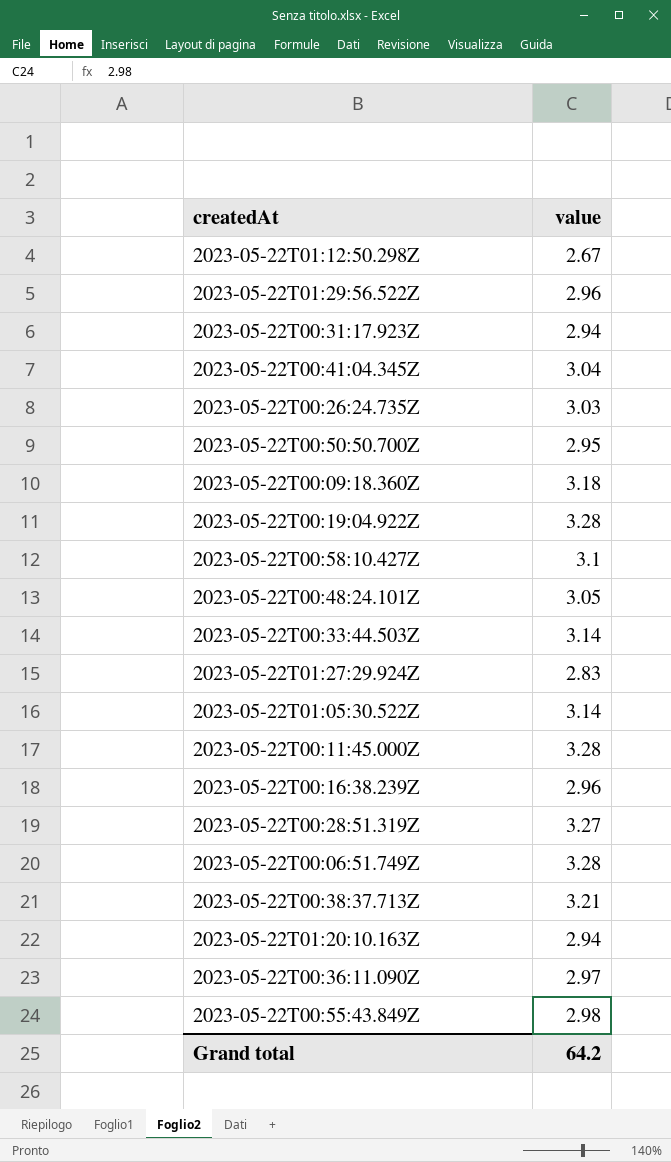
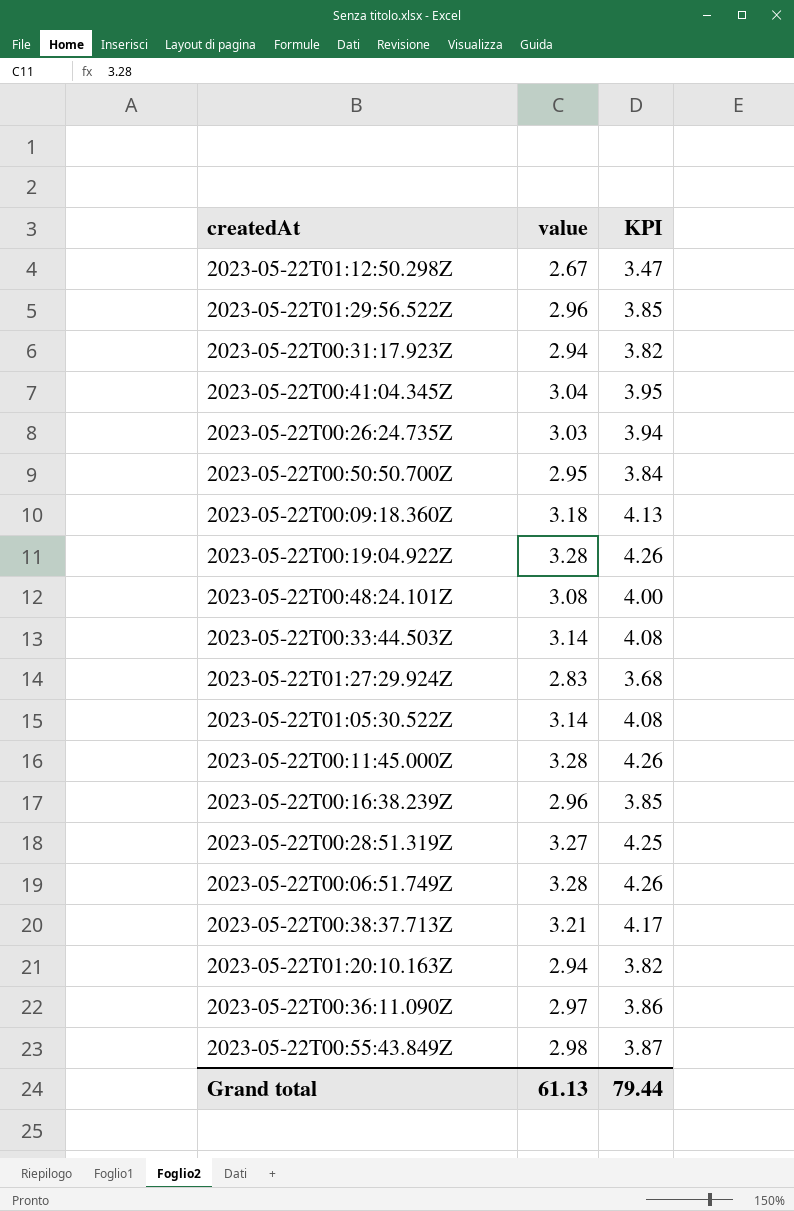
column KPI | formula: none -> [value] * 1.3
row 2023-05-22T00:58:10.427Z: 3.1 -> none
2023-05-22T00:48:24.101Z | value: 3.05 -> 3.08
Grand total | value: 64.2 -> 61.13

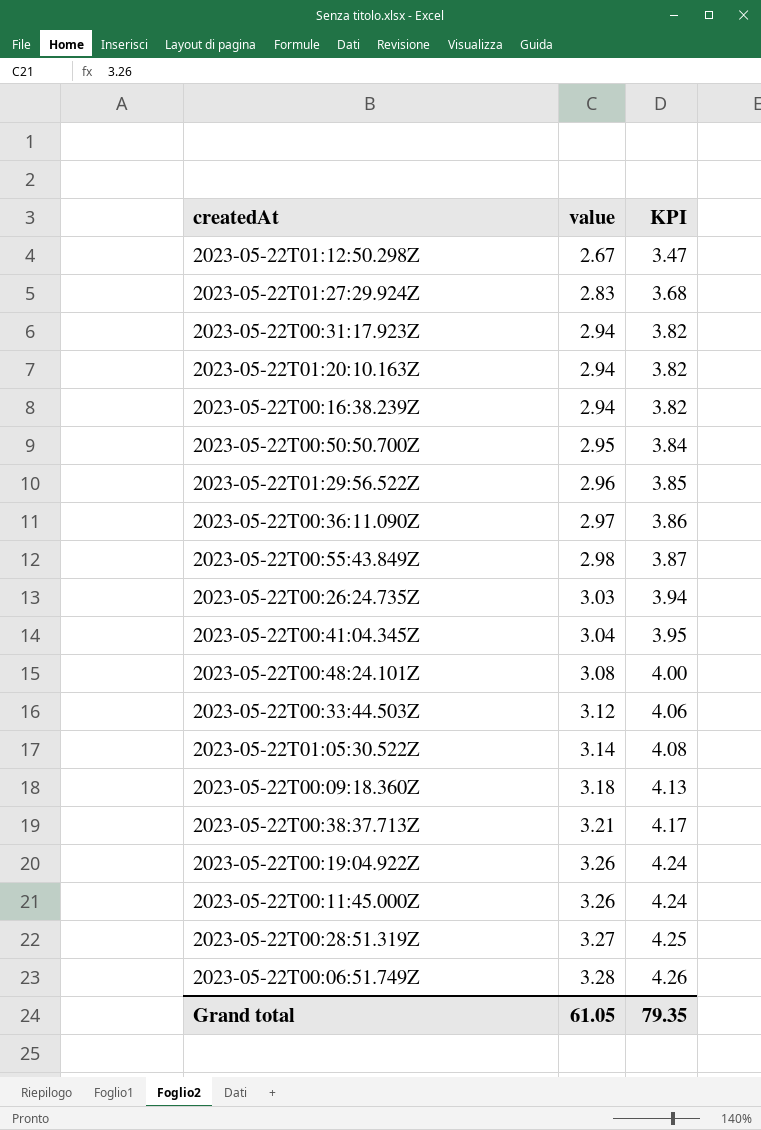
row order: none -> value ascending
2023-05-22T00:16:38.239Z | value: 2.96 -> 2.94
2023-05-22T00:16:38.239Z | KPI: 3.85 -> 3.82
2023-05-22T00:33:44.503Z | value: 3.14 -> 3.12
2023-05-22T00:33:44.503Z | KPI: 4.08 -> 4.06
2023-05-22T00:19:04.922Z | value: 3.28 -> 3.26
2023-05-22T00:19:04.922Z | KPI: 4.26 -> 4.24
2023-05-22T00:11:45.000Z | value: 3.28 -> 3.26
2023-05-22T00:11:45.000Z | KPI: 4.26 -> 4.24
Grand total | value: 61.13 -> 61.05
Grand total | KPI: 79.44 -> 79.35

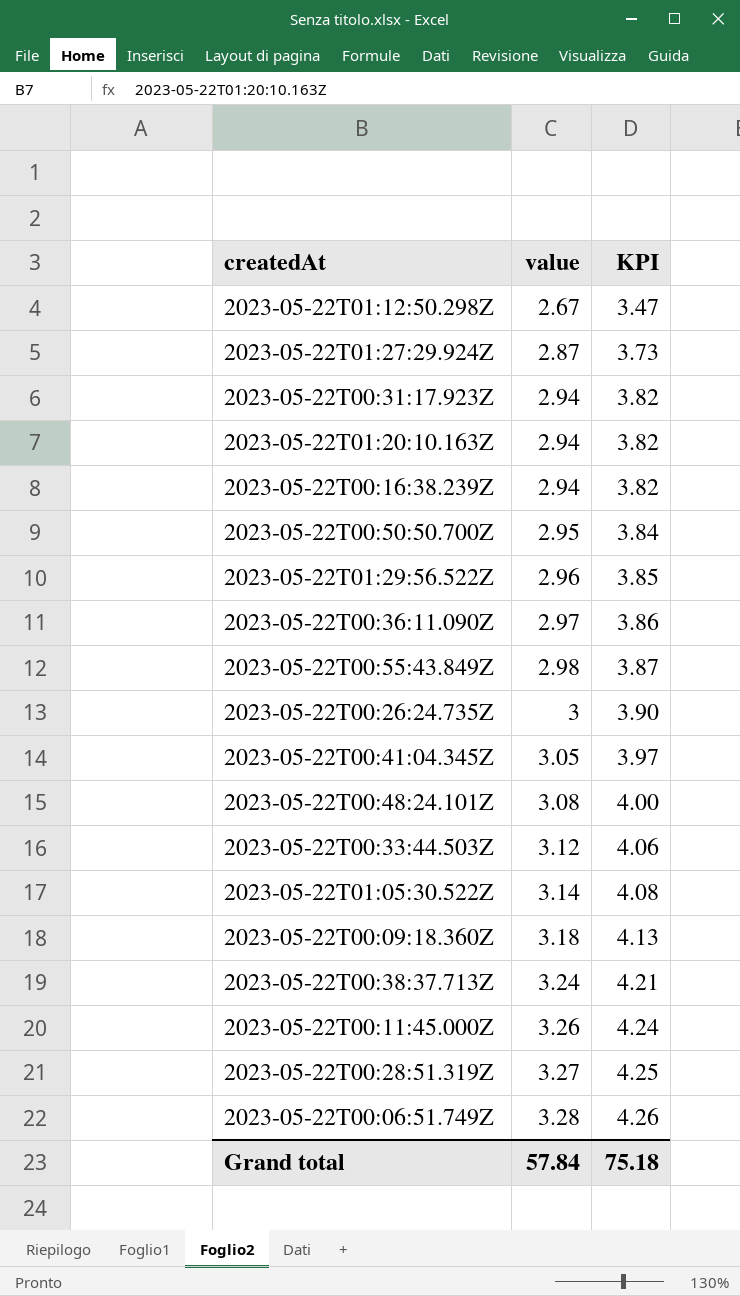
row 2023-05-22T00:19:04.922Z: 3.26 | 4.24 -> none
2023-05-22T01:27:29.924Z | value: 2.83 -> 2.87
2023-05-22T01:27:29.924Z | KPI: 3.68 -> 3.73
2023-05-22T00:26:24.735Z | value: 3.03 -> 3
2023-05-22T00:26:24.735Z | KPI: 3.94 -> 3.90
2023-05-22T00:41:04.345Z | value: 3.04 -> 3.05
2023-05-22T00:41:04.345Z | KPI: 3.95 -> 3.97
2023-05-22T00:38:37.713Z | value: 3.21 -> 3.24
2023-05-22T00:38:37.713Z | KPI: 4.17 -> 4.21
Grand total | value: 61.05 -> 57.84
Grand total | KPI: 79.35 -> 75.18

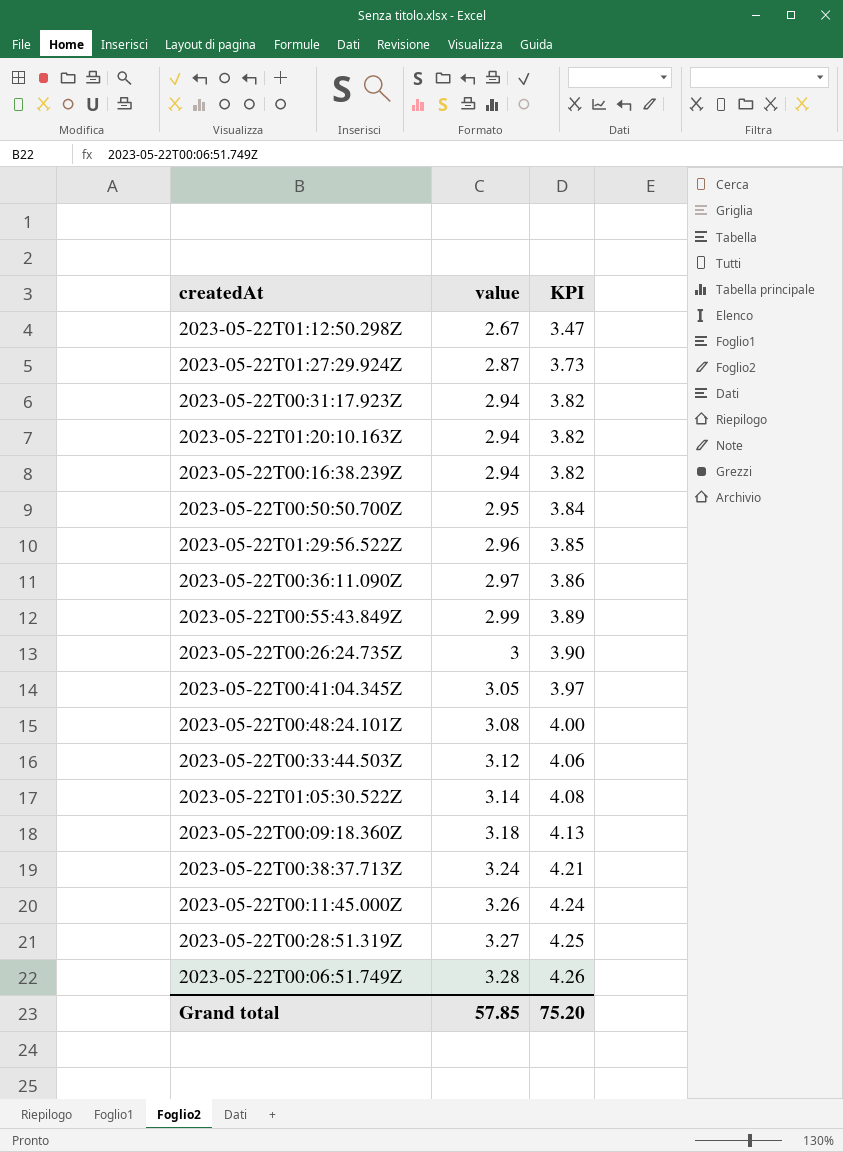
2023-05-22T00:55:43.849Z | value: 2.98 -> 2.99
2023-05-22T00:55:43.849Z | KPI: 3.87 -> 3.89
Grand total | value: 57.84 -> 57.85
Grand total | KPI: 75.18 -> 75.20

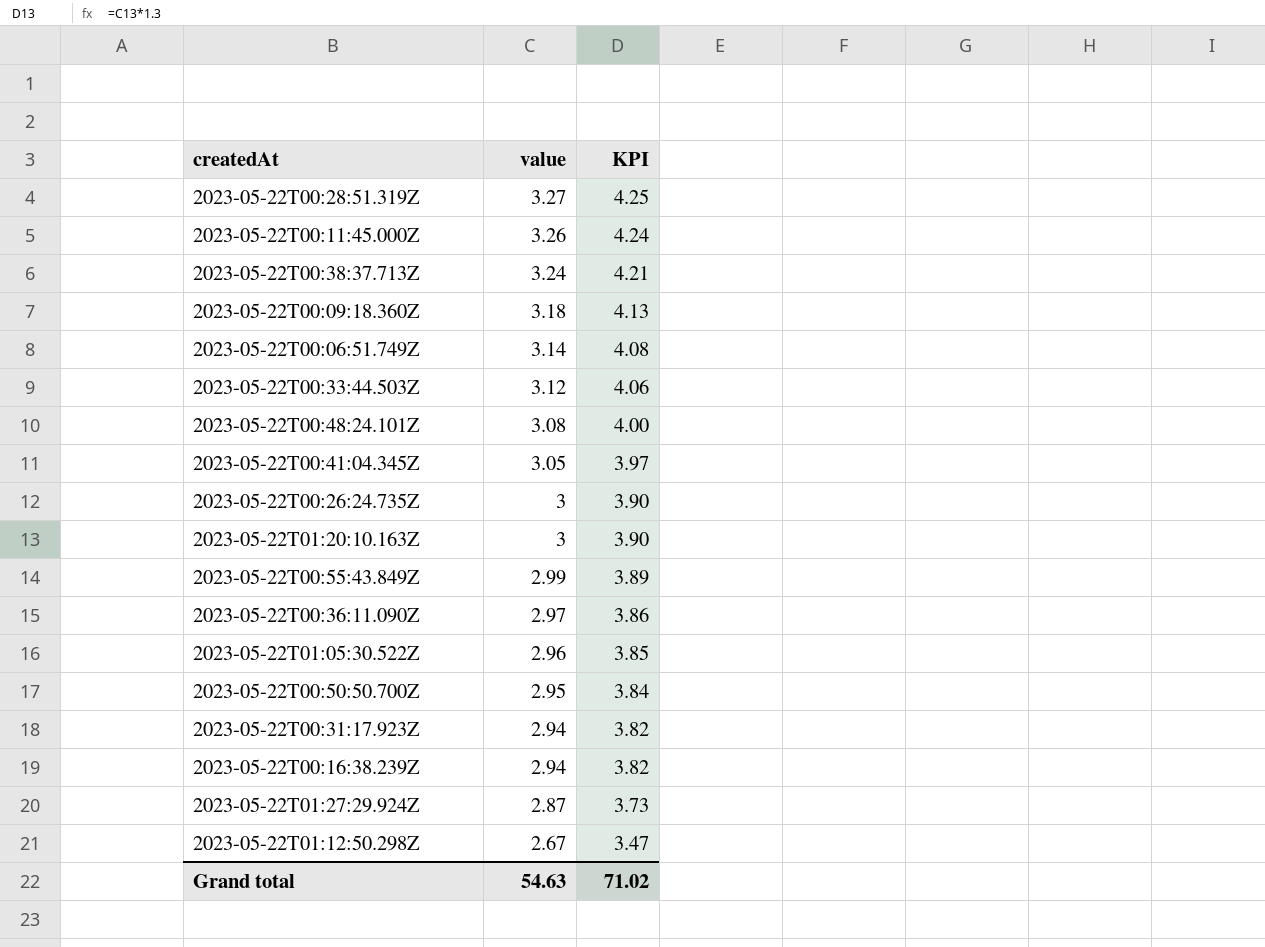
row order: value ascending -> value descending
row 2023-05-22T01:29:56.522Z: 2.96 | 3.85 -> none
2023-05-22T00:06:51.749Z | value: 3.28 -> 3.14
2023-05-22T00:06:51.749Z | KPI: 4.26 -> 4.08
2023-05-22T01:20:10.163Z | value: 2.94 -> 3
2023-05-22T01:20:10.163Z | KPI: 3.82 -> 3.90
2023-05-22T01:05:30.522Z | value: 3.14 -> 2.96
2023-05-22T01:05:30.522Z | KPI: 4.08 -> 3.85
Grand total | value: 57.85 -> 54.63
Grand total | KPI: 75.20 -> 71.02

